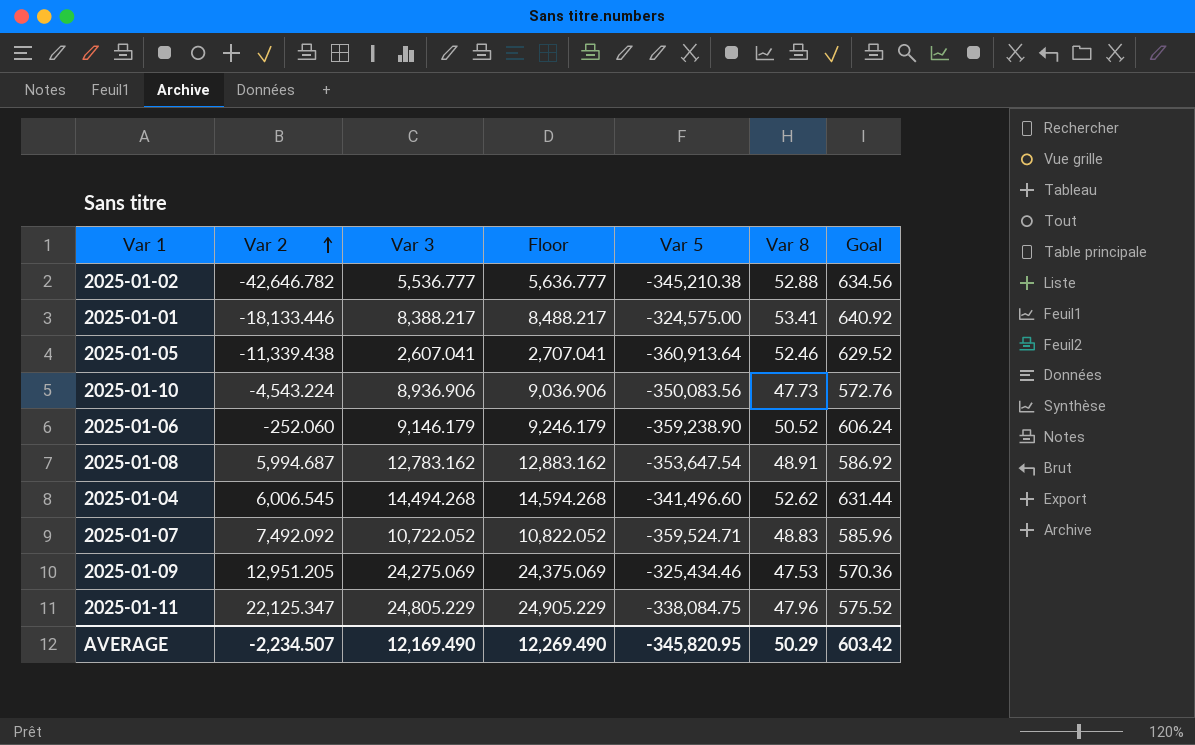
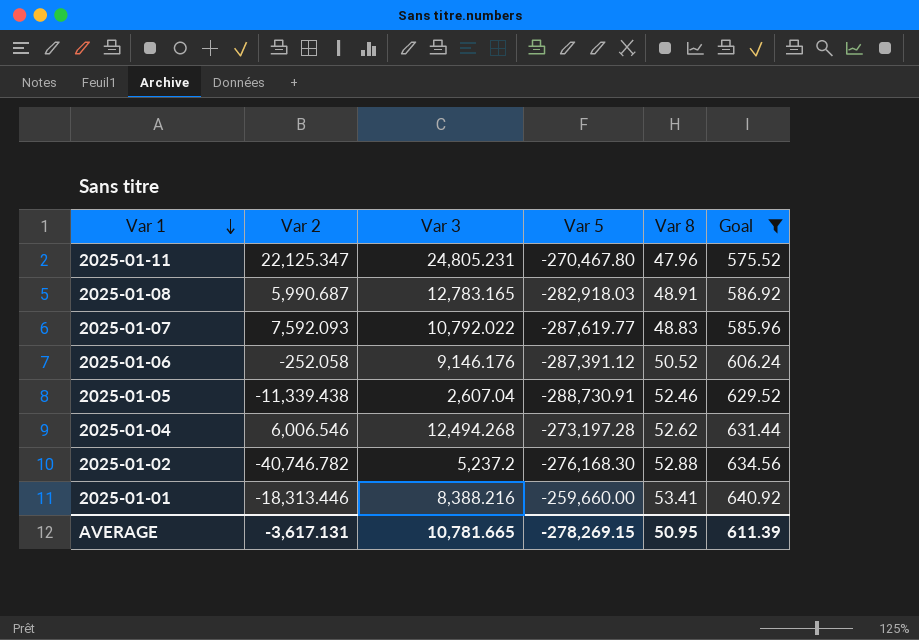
filter: none -> Goal >= 575.52
row order: Var 2 ascending -> Var 1 descending
column Floor | formula: [Var 3] + 100 -> none
2025-01-11 | Var 3: 24,805.229 -> 24,805.231
2025-01-11 | Var 5: -338,084.75 -> -270,467.80
2025-01-08 | Var 2: 5,994.687 -> 5,990.687
2025-01-08 | Var 3: 12,783.162 -> 12,783.165
2025-01-08 | Var 5: -353,647.54 -> -282,918.03
2025-01-07 | Var 2: 7,492.092 -> 7,592.093
2025-01-07 | Var 3: 10,722.052 -> 10,792.022
2025-01-07 | Var 5: -359,524.71 -> -287,619.77
2025-01-06 | Var 2: -252.060 -> -252.058
2025-01-06 | Var 3: 9,146.179 -> 9,146.176
2025-01-06 | Var 5: -359,238.90 -> -287,391.12
2025-01-05 | Var 3: 2,607.041 -> 2,607.04
2025-01-05 | Var 5: -360,913.64 -> -288,730.91
2025-01-04 | Var 2: 6,006.545 -> 6,006.546
2025-01-04 | Var 3: 14,494.268 -> 12,494.268
2025-01-04 | Var 5: -341,496.60 -> -273,197.28
2025-01-02 | Var 2: -42,646.782 -> -40,746.782
2025-01-02 | Var 3: 5,536.777 -> 5,237.2
2025-01-02 | Var 5: -345,210.38 -> -276,168.30
2025-01-01 | Var 2: -18,133.446 -> -18,313.446
2025-01-01 | Var 3: 8,388.217 -> 8,388.216
2025-01-01 | Var 5: -324,575.00 -> -259,660.00
AVERAGE | Var 2: -2,234.507 -> -3,617.131
AVERAGE | Var 3: 12,169.490 -> 10,781.665
AVERAGE | Var 5: -345,820.95 -> -278,269.15
AVERAGE | Var 8: 50.29 -> 50.95
AVERAGE | Goal: 603.42 -> 611.39

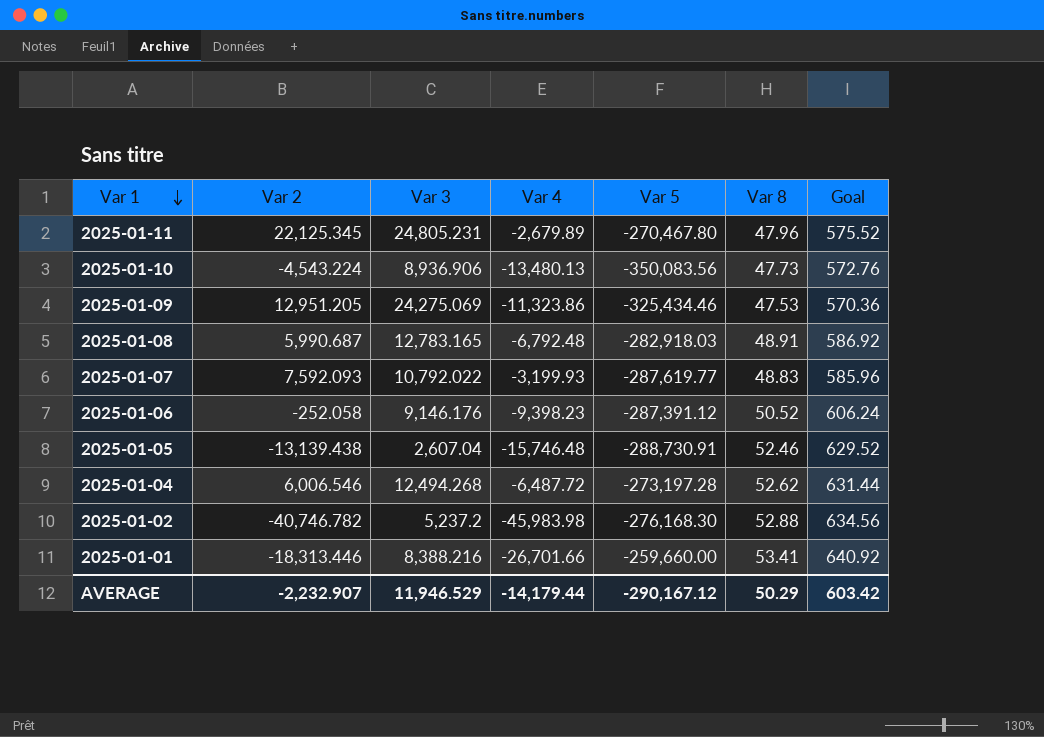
filter: Goal >= 575.52 -> none
column Var 4 | formula: none -> [Var 2] - [Var 3]
2025-01-11 | Var 2: 22,125.347 -> 22,125.345
2025-01-05 | Var 2: -11,339.438 -> -13,139.438
AVERAGE | Var 2: -3,617.131 -> -2,232.907
AVERAGE | Var 3: 10,781.665 -> 11,946.529
AVERAGE | Var 5: -278,269.15 -> -290,167.12
AVERAGE | Var 8: 50.95 -> 50.29
AVERAGE | Goal: 611.39 -> 603.42

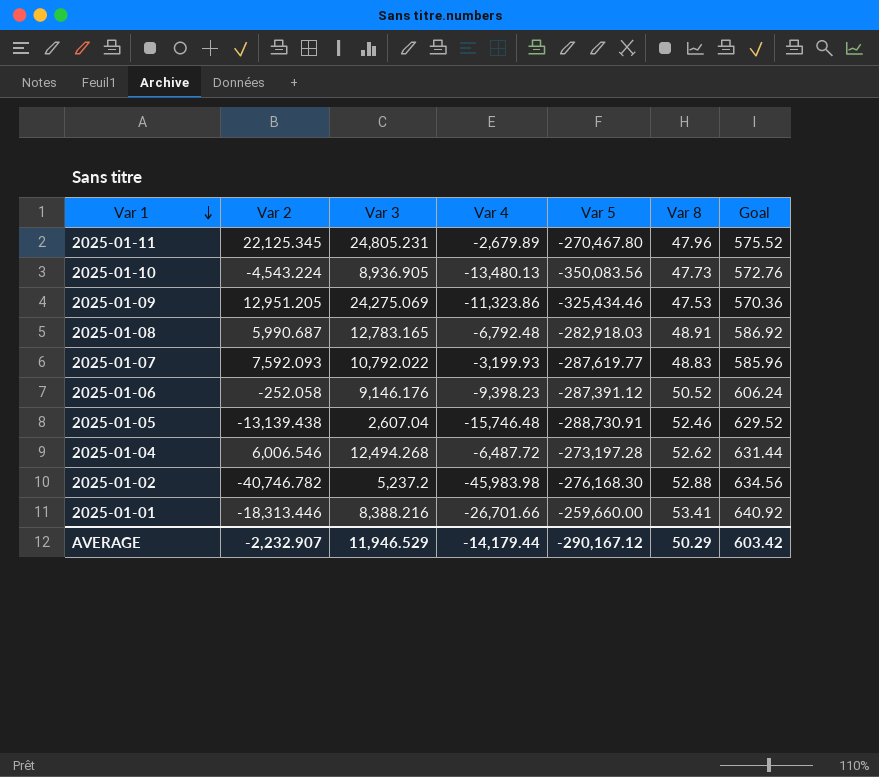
2025-01-10 | Var 3: 8,936.906 -> 8,936.905

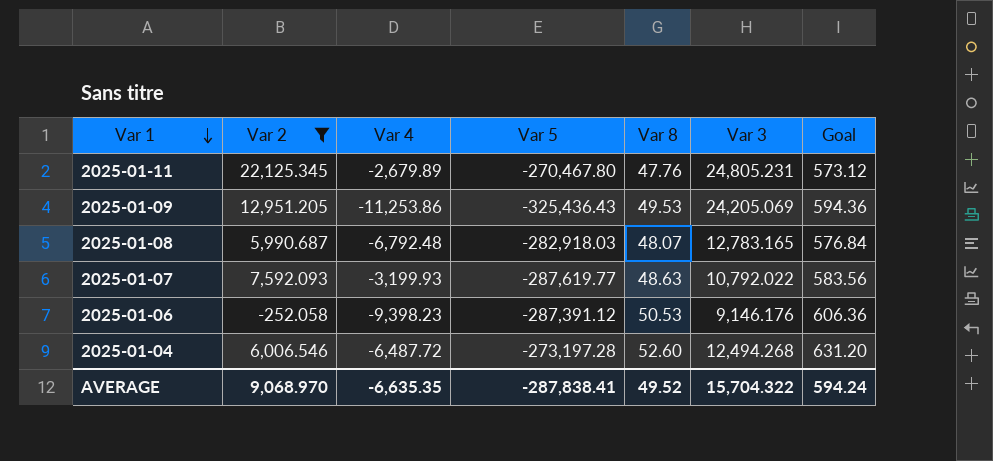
filter: none -> Var 2 >= -252.058
column Var 3 | position: 3 -> 6
2025-01-11 | Var 8: 47.96 -> 47.76
2025-01-11 | Goal: 575.52 -> 573.12
2025-01-09 | Var 4: -11,323.86 -> -11,253.86
2025-01-09 | Var 5: -325,434.46 -> -325,436.43
2025-01-09 | Var 8: 47.53 -> 49.53
2025-01-09 | Var 3: 24,275.069 -> 24,205.069
2025-01-09 | Goal: 570.36 -> 594.36
2025-01-08 | Var 8: 48.91 -> 48.07
2025-01-08 | Goal: 586.92 -> 576.84
2025-01-07 | Var 8: 48.83 -> 48.63
2025-01-07 | Goal: 585.96 -> 583.56
2025-01-06 | Var 8: 50.52 -> 50.53
2025-01-06 | Goal: 606.24 -> 606.36
2025-01-04 | Var 8: 52.62 -> 52.60
2025-01-04 | Goal: 631.44 -> 631.20
AVERAGE | Var 2: -2,232.907 -> 9,068.970
AVERAGE | Var 4: -14,179.44 -> -6,635.35
AVERAGE | Var 5: -290,167.12 -> -287,838.41
AVERAGE | Var 8: 50.29 -> 49.52
AVERAGE | Var 3: 11,946.529 -> 15,704.322
AVERAGE | Goal: 603.42 -> 594.24

